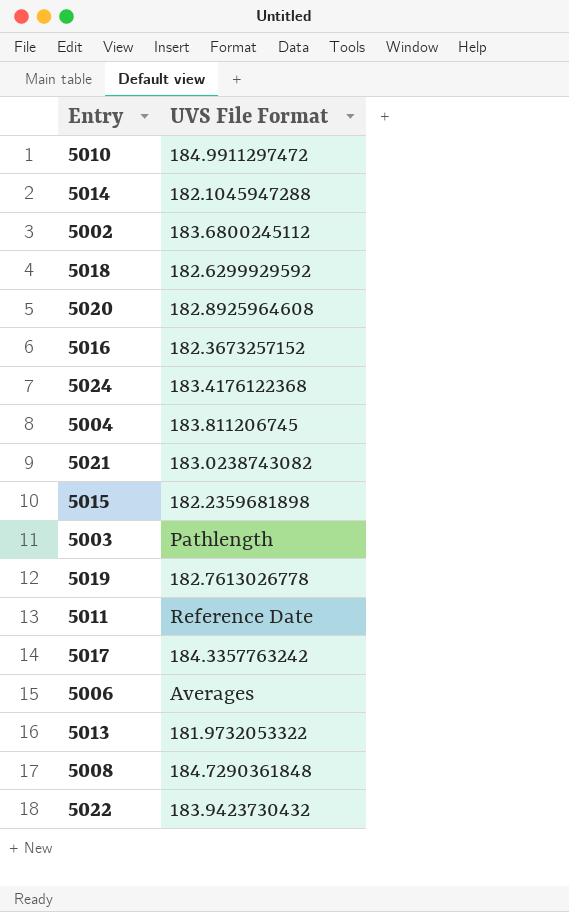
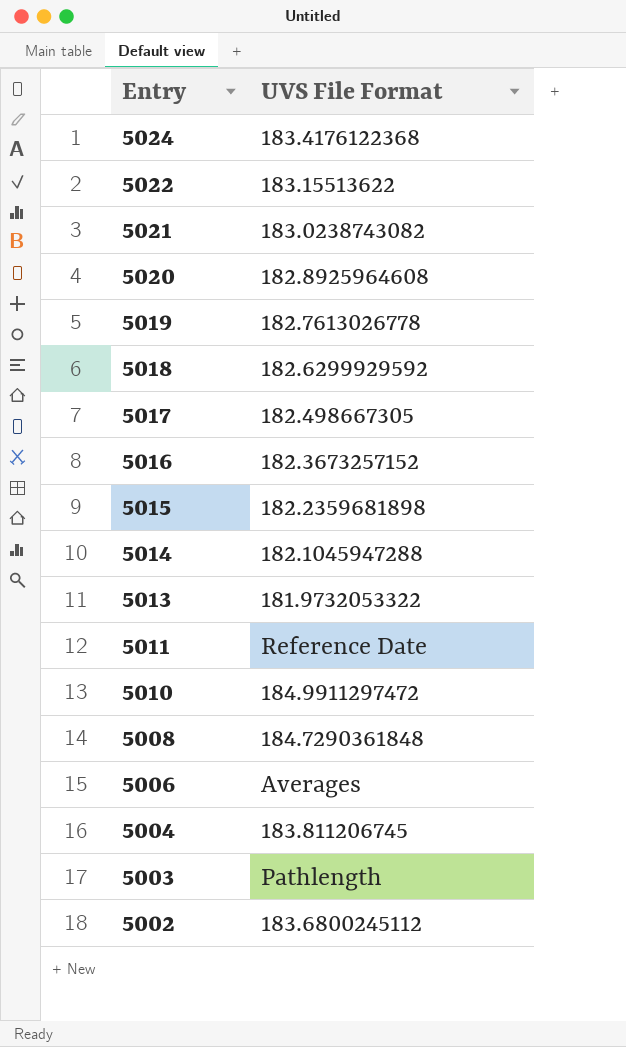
row order: none -> Entry descending
5022 | UVS File Format: 183.9423730432 -> 183.15513622
5017 | UVS File Format: 184.3357763242 -> 182.498667305

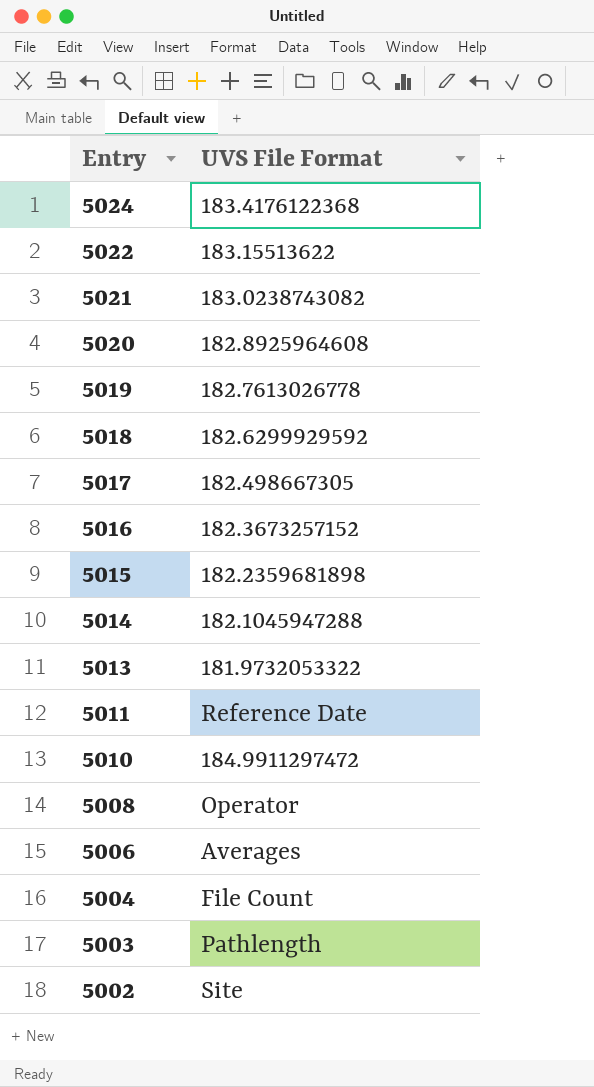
5008 | UVS File Format: 184.7290361848 -> Operator
5004 | UVS File Format: 183.811206745 -> File Count
5002 | UVS File Format: 183.6800245112 -> Site

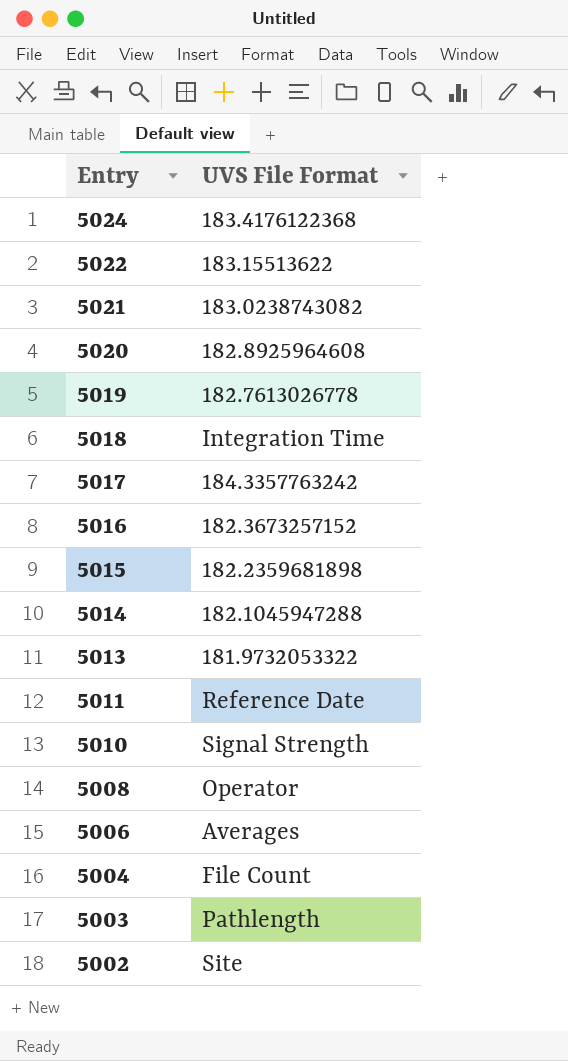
5018 | UVS File Format: 182.6299929592 -> Integration Time
5017 | UVS File Format: 182.498667305 -> 184.3357763242
5010 | UVS File Format: 184.9911297472 -> Signal Strength

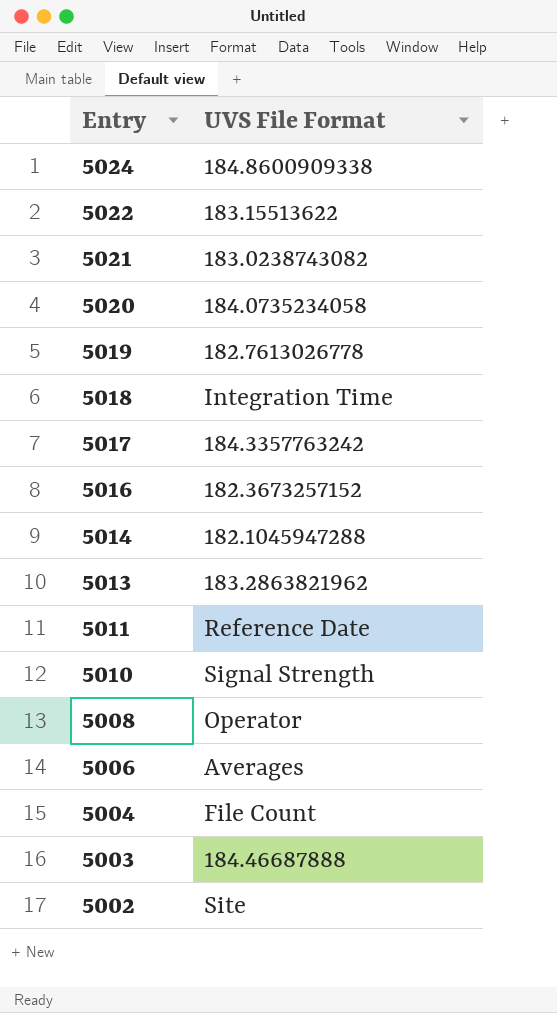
row 5015: 182.2359681898 -> none
5024 | UVS File Format: 183.4176122368 -> 184.8600909338
5020 | UVS File Format: 182.8925964608 -> 184.0735234058
5013 | UVS File Format: 181.9732053322 -> 183.2863821962
5003 | UVS File Format: Pathlength -> 184.46687888

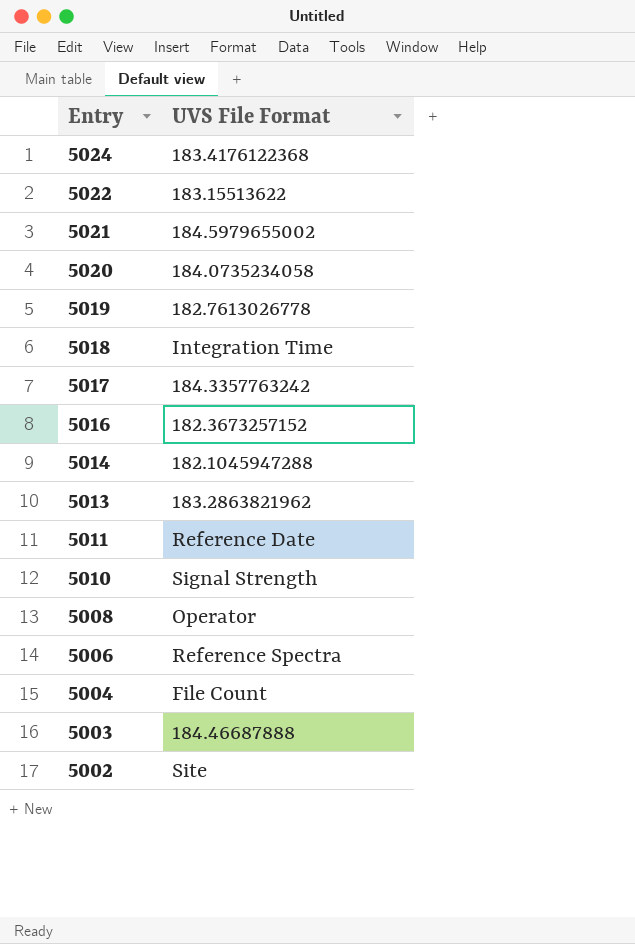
5024 | UVS File Format: 184.8600909338 -> 183.4176122368
5021 | UVS File Format: 183.0238743082 -> 184.5979655002
5006 | UVS File Format: Averages -> Reference Spectra

